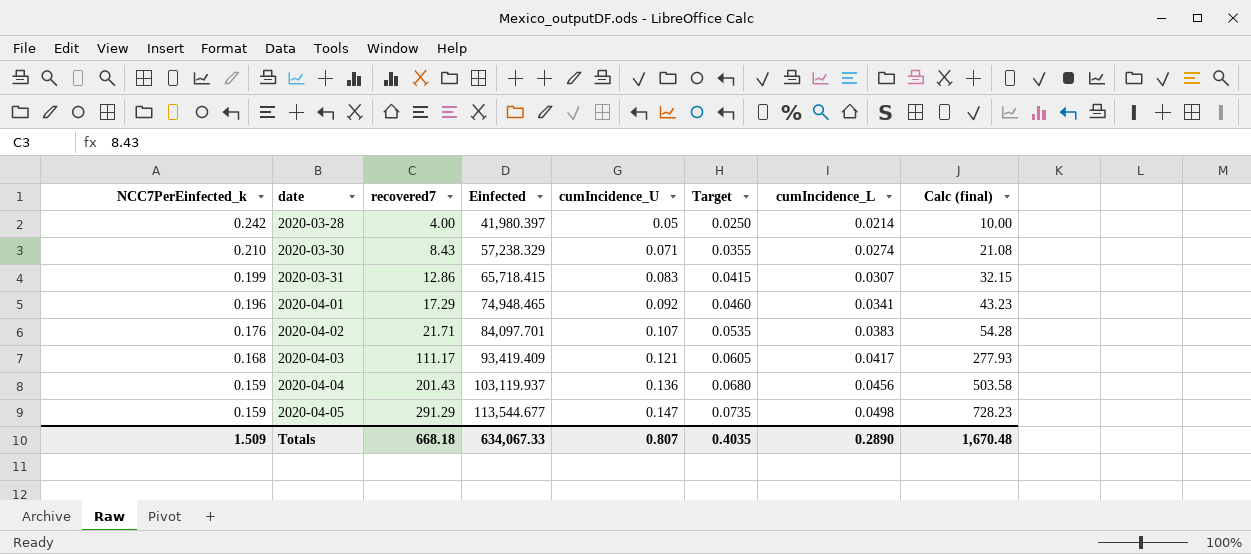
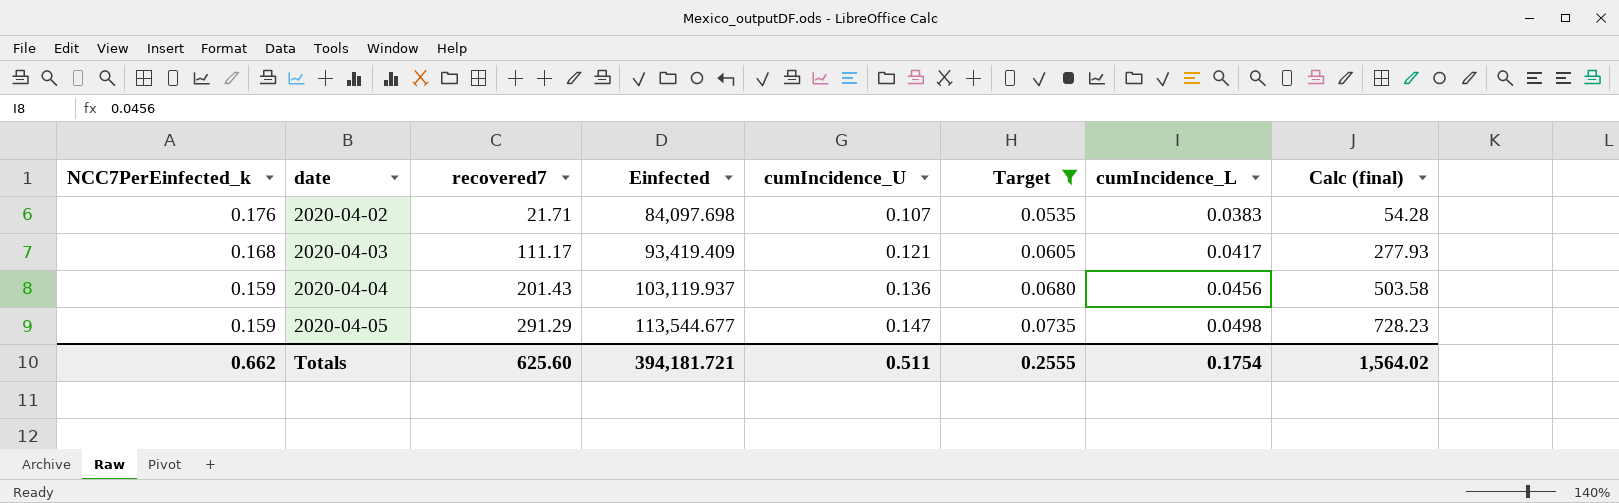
filter: none -> Target >= 0.0535
2020-04-02 | Einfected: 84,097.701 -> 84,097.698
Totals | NCC7PerEinfected_k: 1.509 -> 0.662
Totals | recovered7: 668.18 -> 625.60
Totals | Einfected: 634,067.33 -> 394,181.721
Totals | cumIncidence_U: 0.807 -> 0.511
Totals | Target: 0.4035 -> 0.2555
Totals | cumIncidence_L: 0.2890 -> 0.1754
Totals | Calc (final): 1,670.48 -> 1,564.02

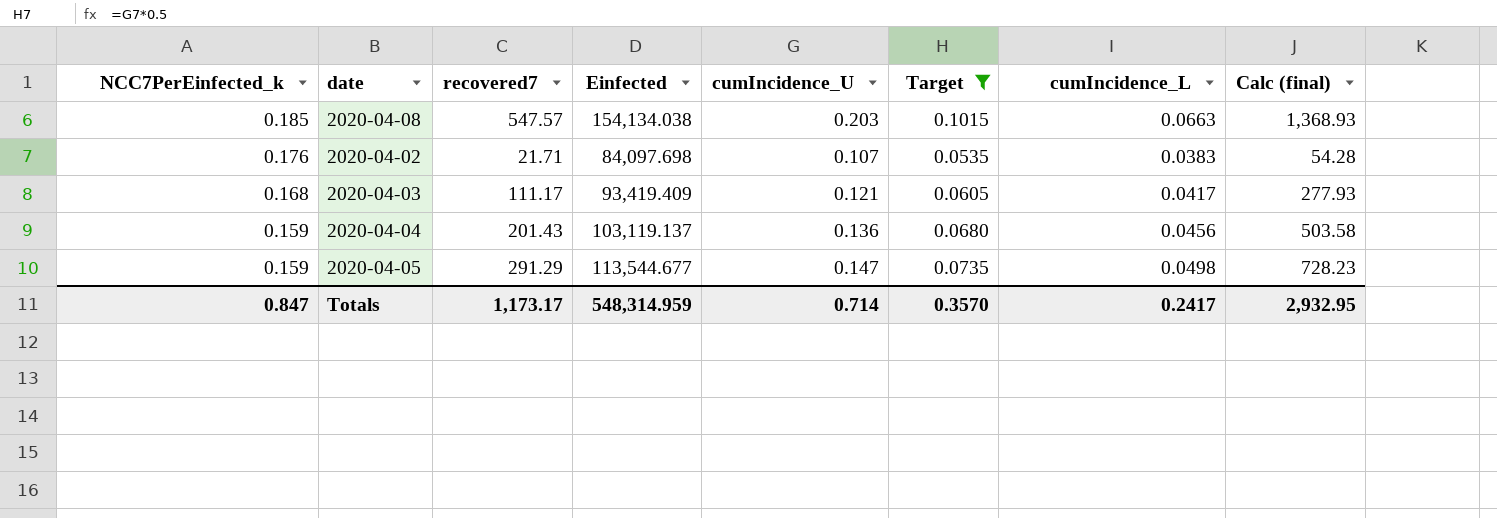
row 2020-04-08: none -> 0.185 | 547.57 | 154,134.038 | 0.203 | 0.1015 | 0.0663 | 1,368.93
2020-04-04 | Einfected: 103,119.937 -> 103,119.137
Totals | NCC7PerEinfected_k: 0.662 -> 0.847
Totals | recovered7: 625.60 -> 1,173.17
Totals | Einfected: 394,181.721 -> 548,314.959
Totals | cumIncidence_U: 0.511 -> 0.714
Totals | Target: 0.2555 -> 0.3570
Totals | cumIncidence_L: 0.1754 -> 0.2417
Totals | Calc (final): 1,564.02 -> 2,932.95

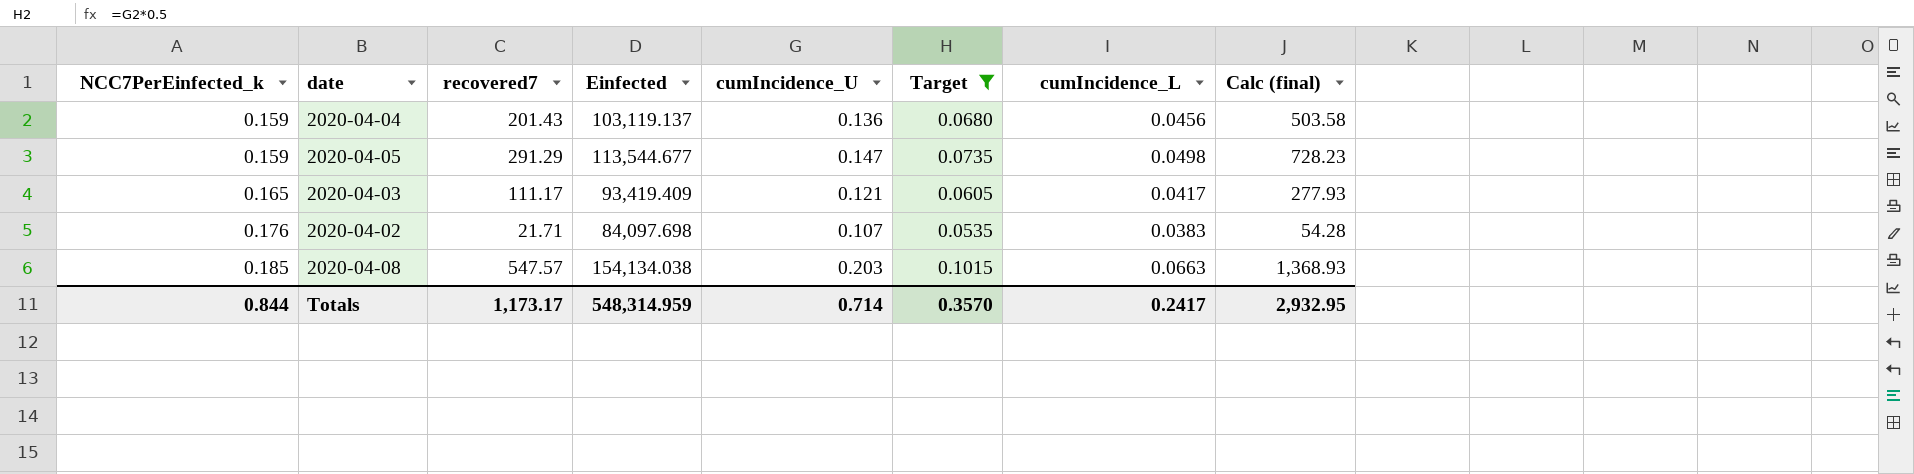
row order: NCC7PerEinfected_k descending -> NCC7PerEinfected_k ascending
2020-04-03 | NCC7PerEinfected_k: 0.168 -> 0.165
Totals | NCC7PerEinfected_k: 0.847 -> 0.844

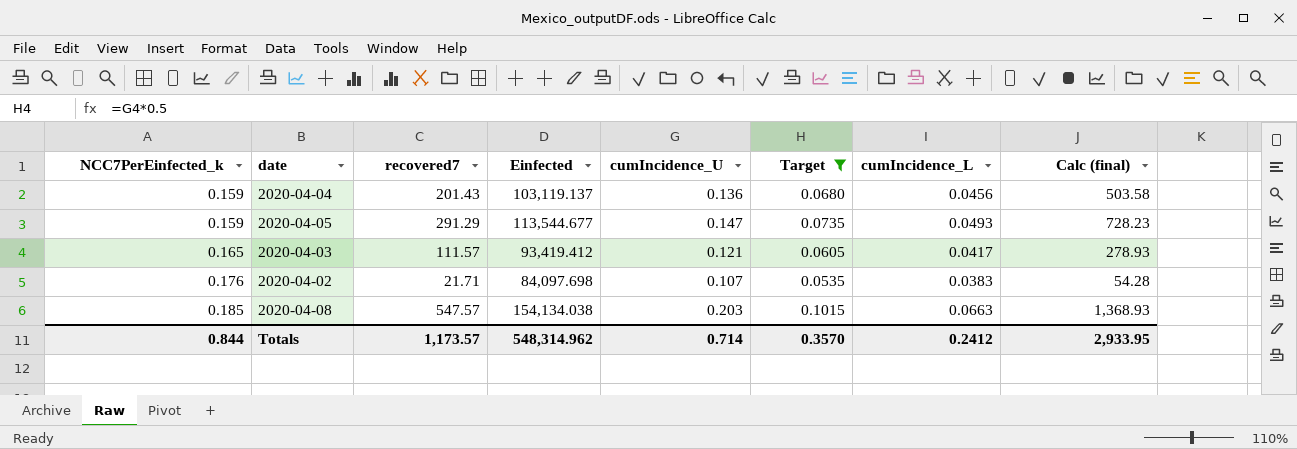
2020-04-05 | cumIncidence_L: 0.0498 -> 0.0493
2020-04-03 | recovered7: 111.17 -> 111.57
2020-04-03 | Einfected: 93,419.409 -> 93,419.412
2020-04-03 | Calc (final): 277.93 -> 278.93
Totals | recovered7: 1,173.17 -> 1,173.57
Totals | Einfected: 548,314.959 -> 548,314.962
Totals | cumIncidence_L: 0.2417 -> 0.2412
Totals | Calc (final): 2,932.95 -> 2,933.95

